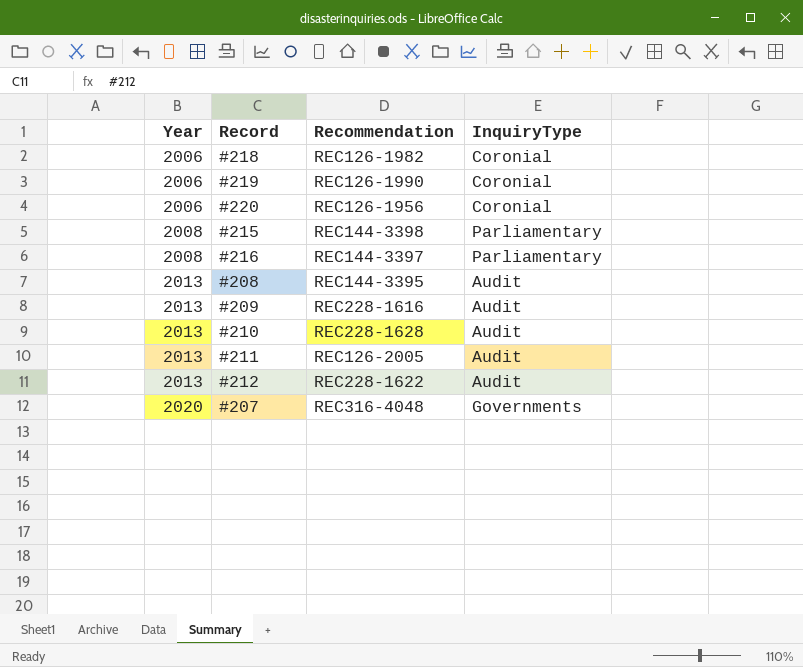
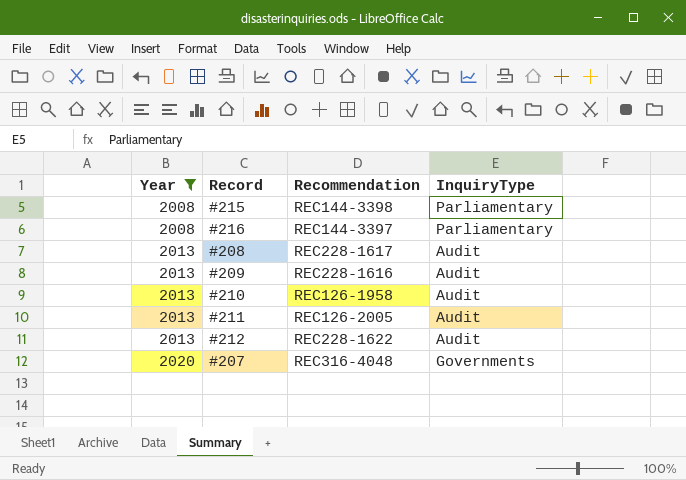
filter: none -> Year != 2006
#208 | Recommendation: REC144-3395 -> REC228-1617
#210 | Recommendation: REC228-1628 -> REC126-1958

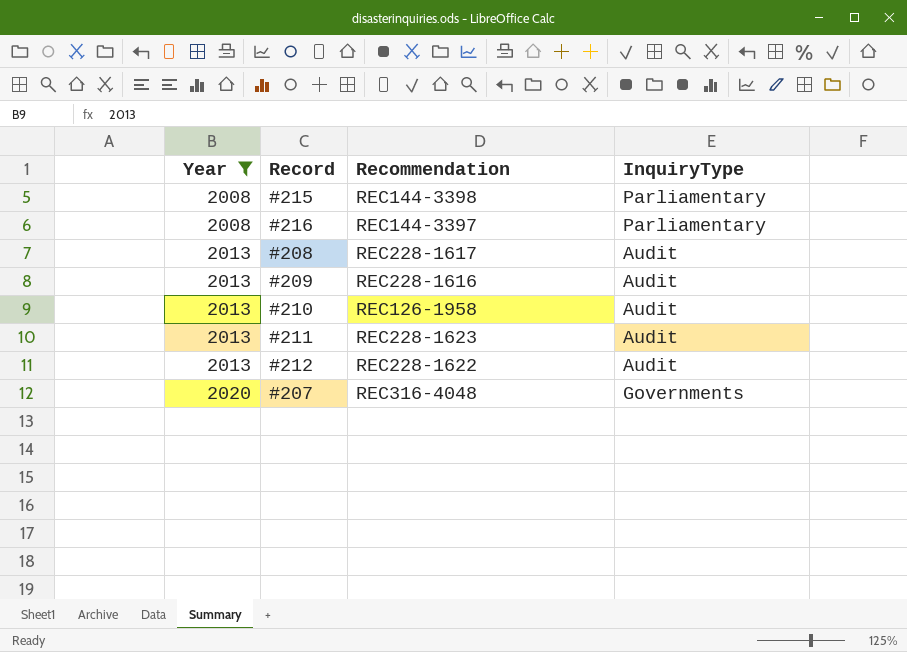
#211 | Recommendation: REC126-2005 -> REC228-1623

